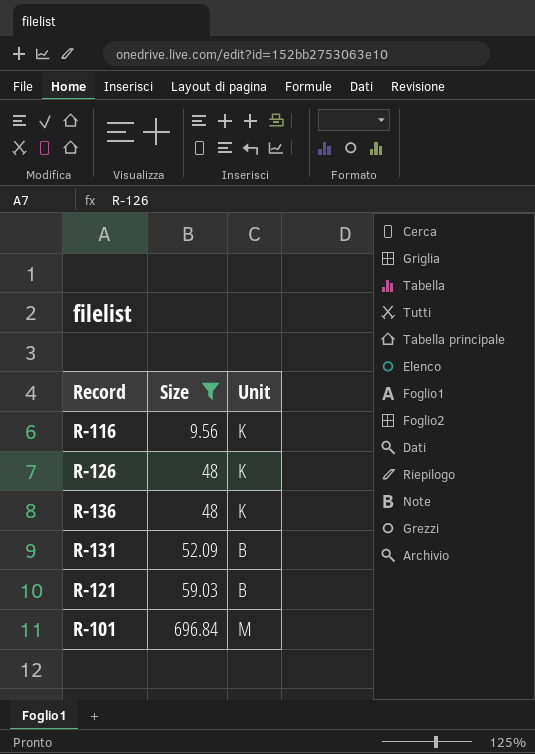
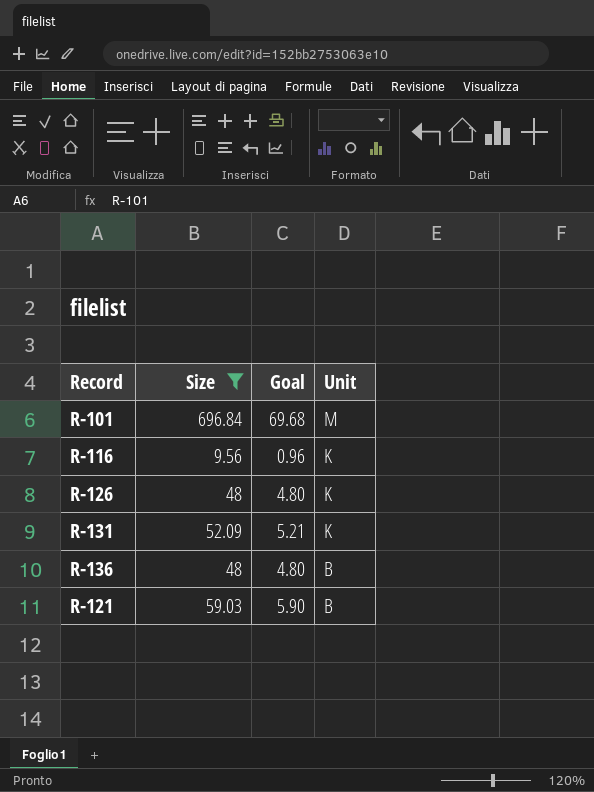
row order: Size ascending -> Unit descending
column Goal | formula: none -> [Size] * 0.1
R-131 | Unit: B -> K
R-136 | Unit: K -> B

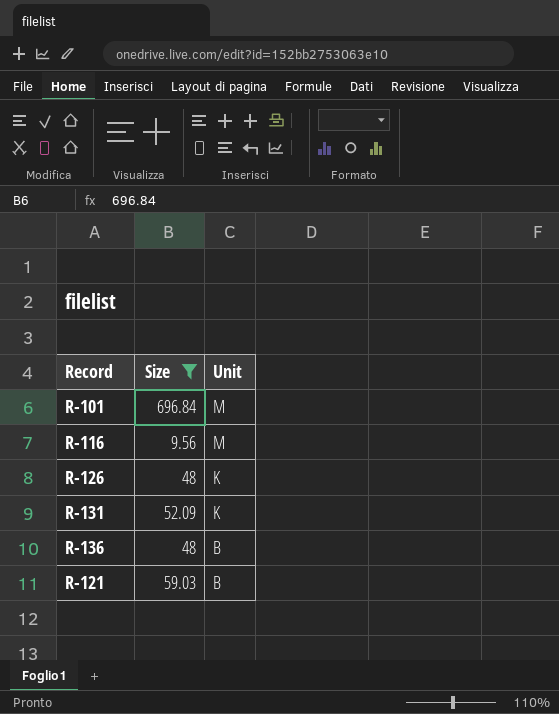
column Goal | formula: [Size] * 0.1 -> none
R-116 | Unit: K -> M

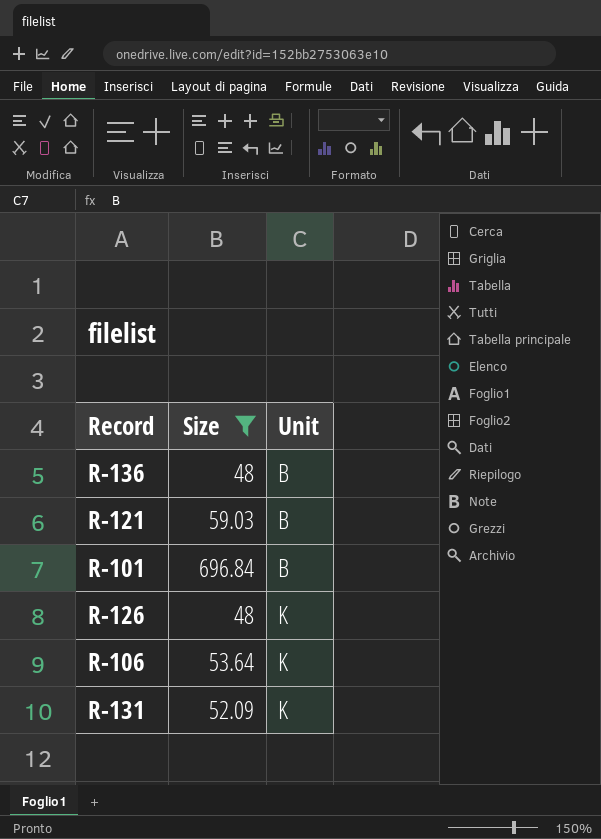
row order: Unit descending -> Unit ascending
row R-116: 9.56 | M -> none
R-101 | Unit: M -> B
row R-106: none -> 53.64 | K

